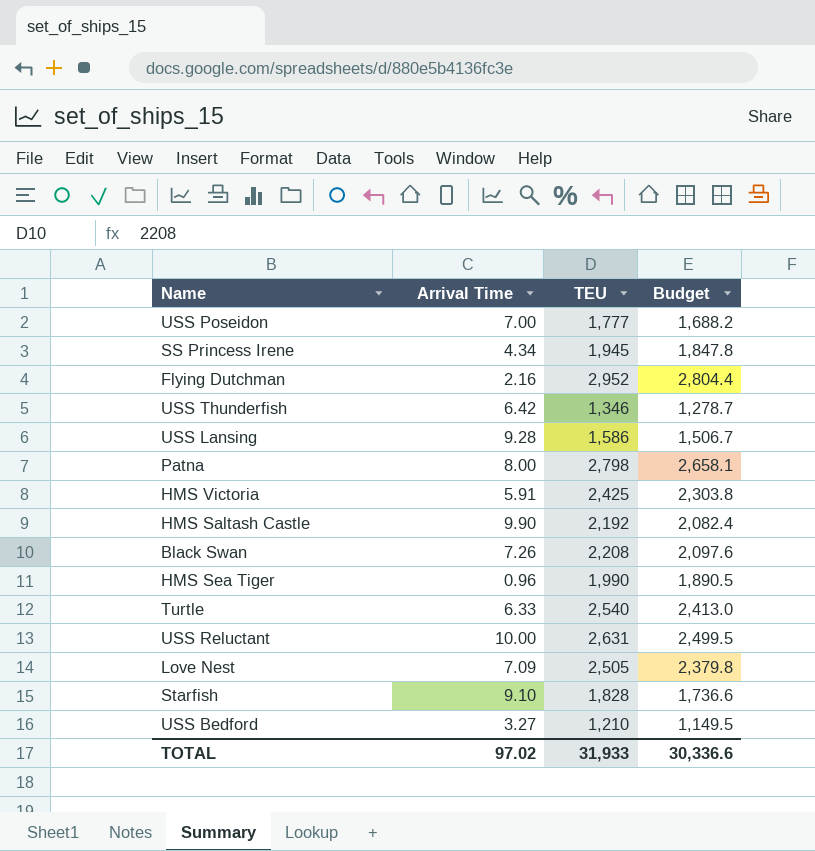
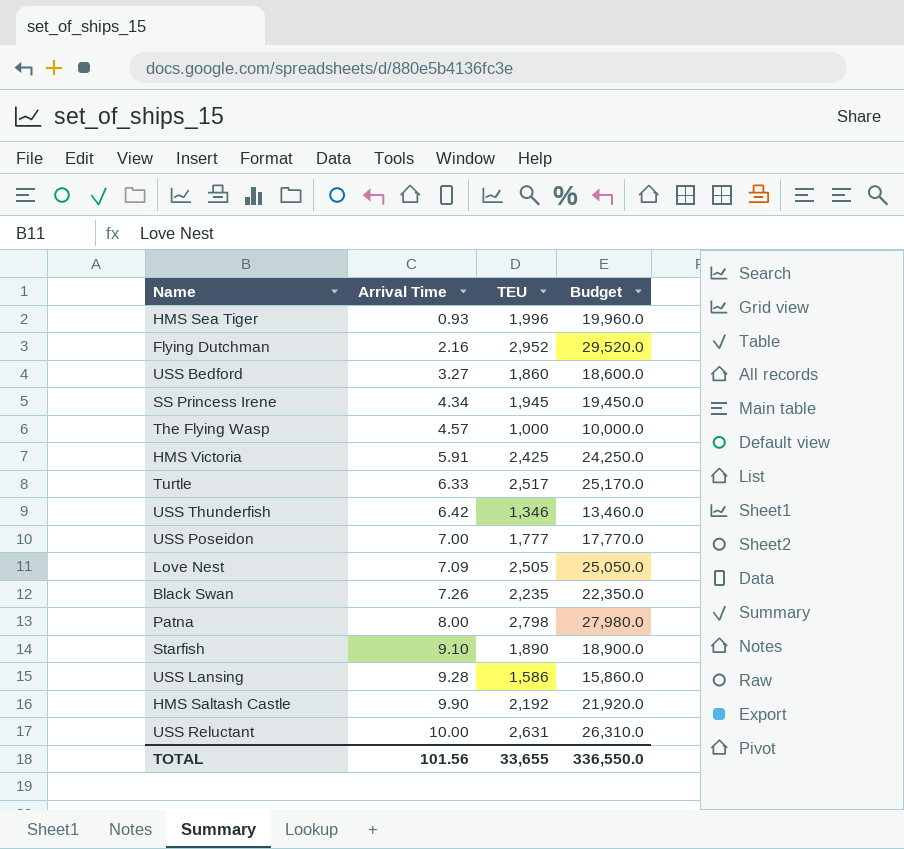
row order: none -> Arrival Time ascending
column Budget | formula: [TEU] * 0.95 -> [TEU] * 10
HMS Sea Tiger | Arrival Time: 0.96 -> 0.93
HMS Sea Tiger | TEU: 1,990 -> 1,996
USS Bedford | TEU: 1,210 -> 1,860
row The Flying Wasp: none -> 4.57 | 1,000 | 10,000.0
Turtle | TEU: 2,540 -> 2,517
Black Swan | TEU: 2,208 -> 2,235
Starfish | TEU: 1,828 -> 1,890
TOTAL | Arrival Time: 97.02 -> 101.56
TOTAL | TEU: 31,933 -> 33,655
TOTAL | Budget: 30,336.6 -> 336,550.0

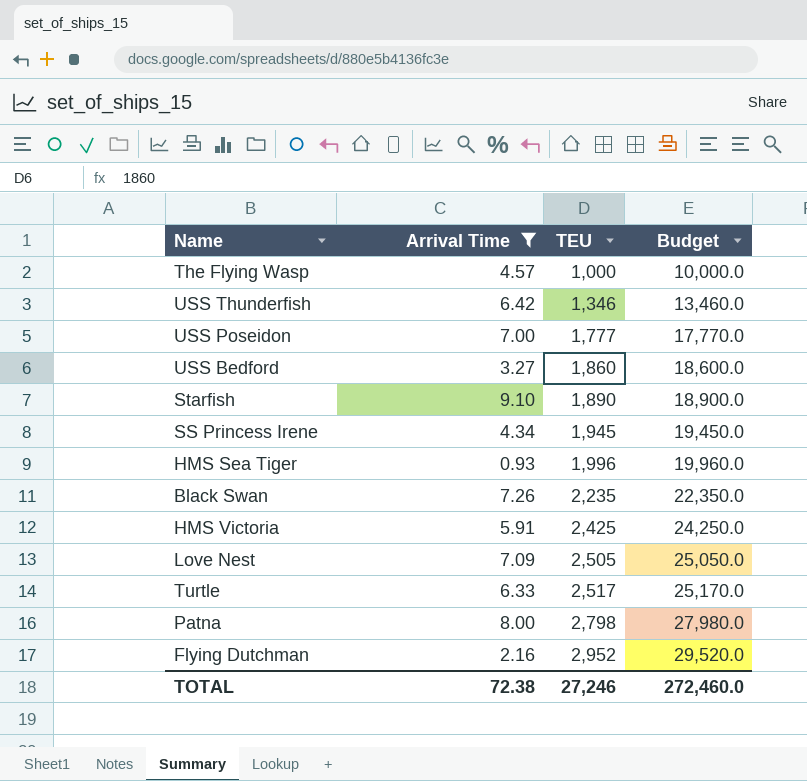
filter: none -> Arrival Time <= 9.10
row order: Arrival Time ascending -> TEU ascending
TOTAL | Arrival Time: 101.56 -> 72.38
TOTAL | TEU: 33,655 -> 27,246
TOTAL | Budget: 336,550.0 -> 272,460.0

